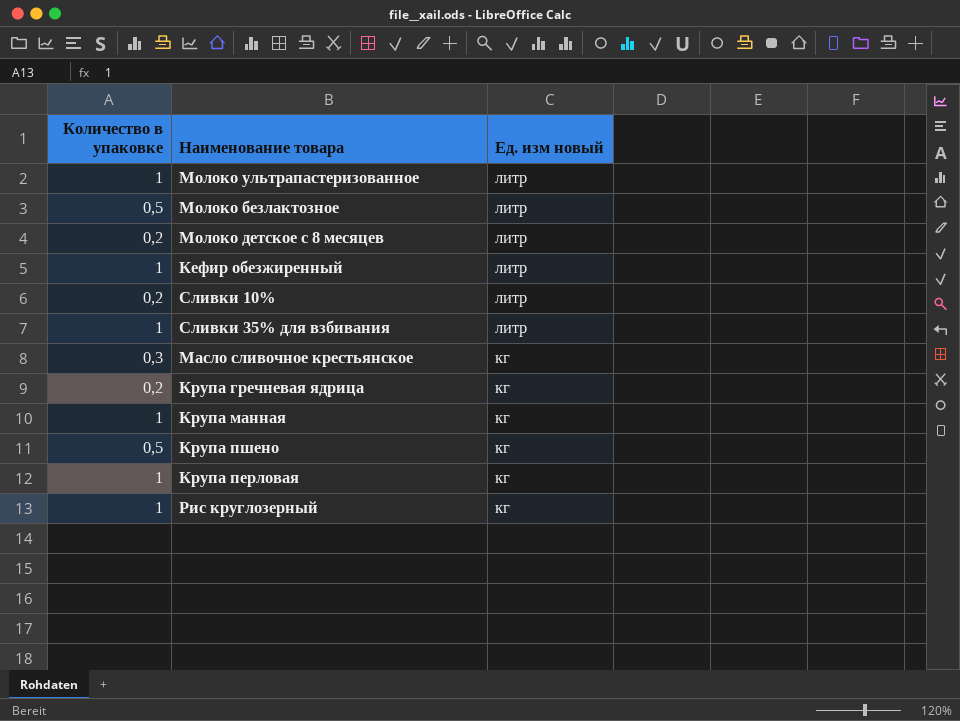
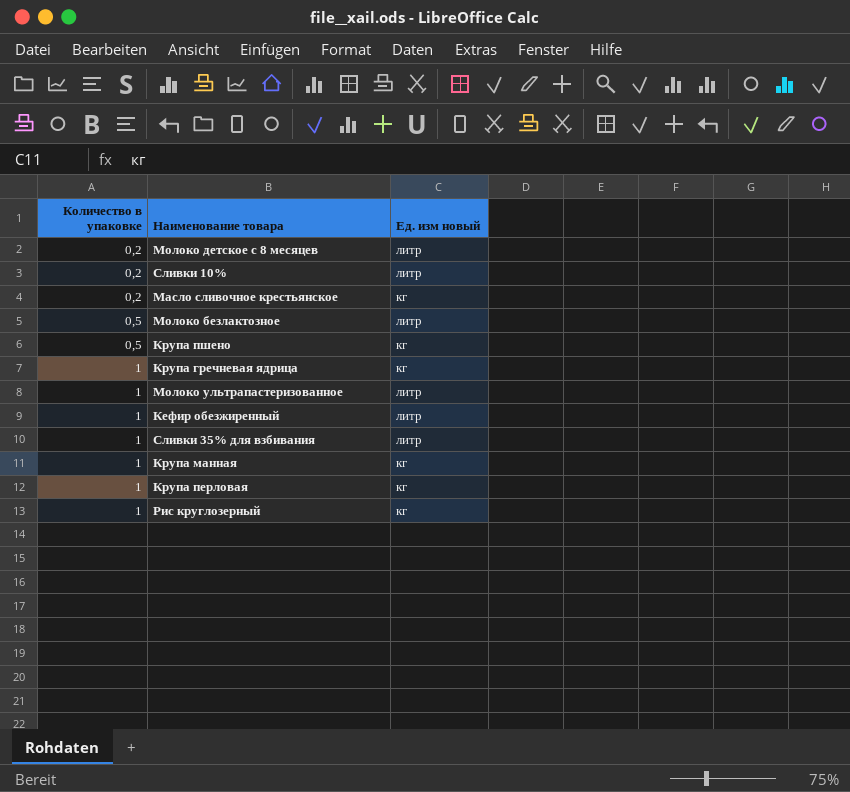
row order: Ед. изм новый descending -> Количество в упаковке ascending
Масло сливочное крестьянское | Количество в упаковке: 0,3 -> 0,2
Крупа гречневая ядрица | Количество в упаковке: 0,2 -> 1

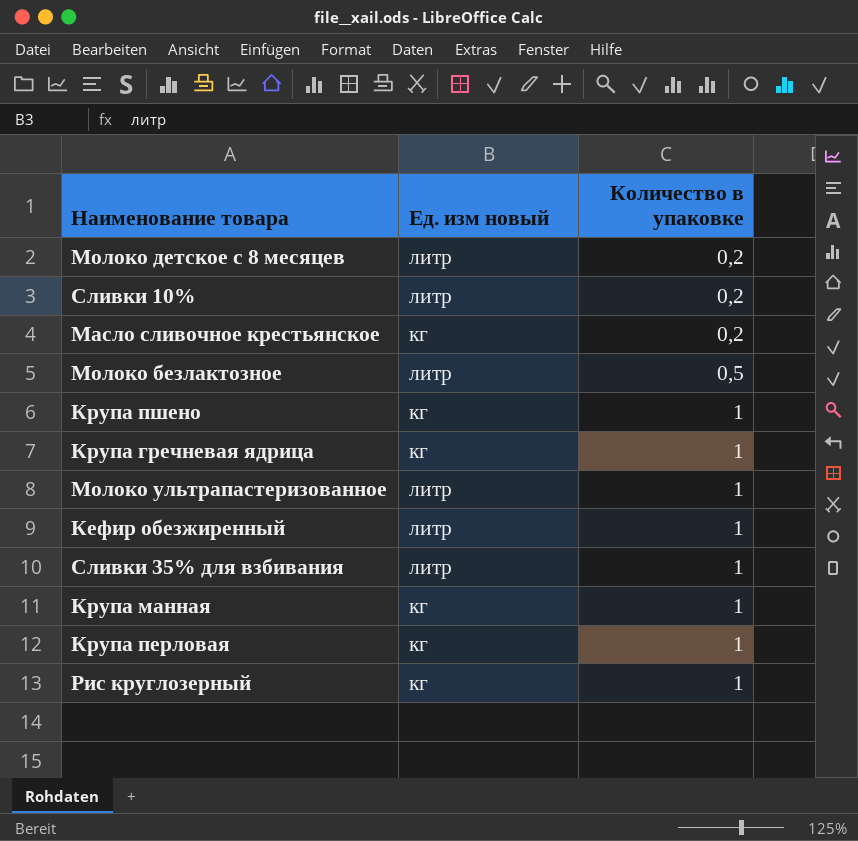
column Количество в упаковке | position: 1 -> 3
Крупа пшено | Количество в упаковке: 0,5 -> 1

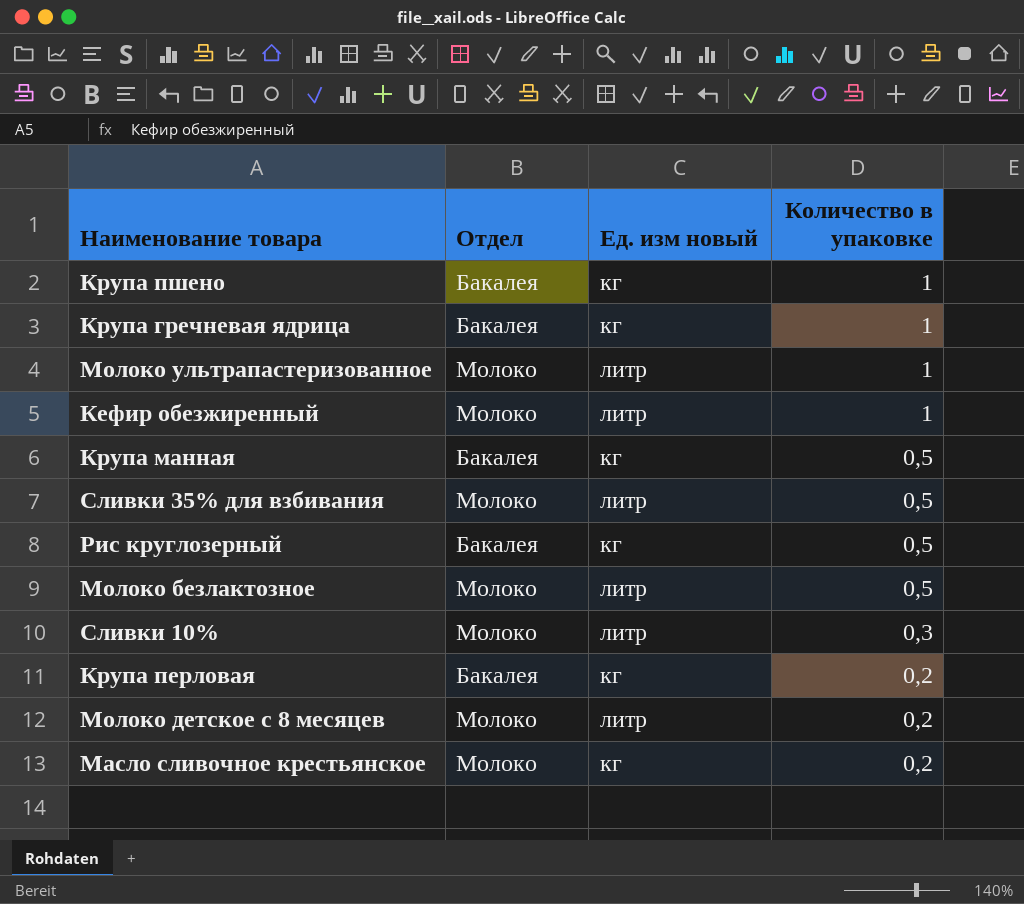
row order: Количество в упаковке ascending -> Количество в упаковке descending
column Отдел | position: none -> 2
Крупа манная | Количество в упаковке: 1 -> 0,5
Сливки 35% для взбивания | Количество в упаковке: 1 -> 0,5
Рис круглозерный | Количество в упаковке: 1 -> 0,5
Сливки 10% | Количество в упаковке: 0,2 -> 0,3
Крупа перловая | Количество в упаковке: 1 -> 0,2

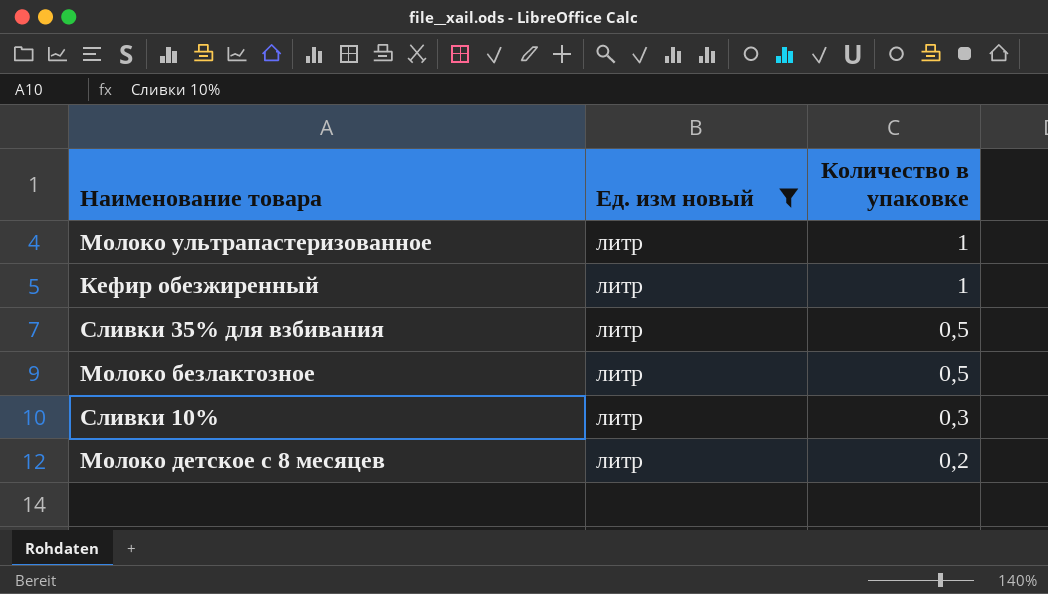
filter: none -> Ед. изм новый = литр
column Отдел | position: 2 -> none

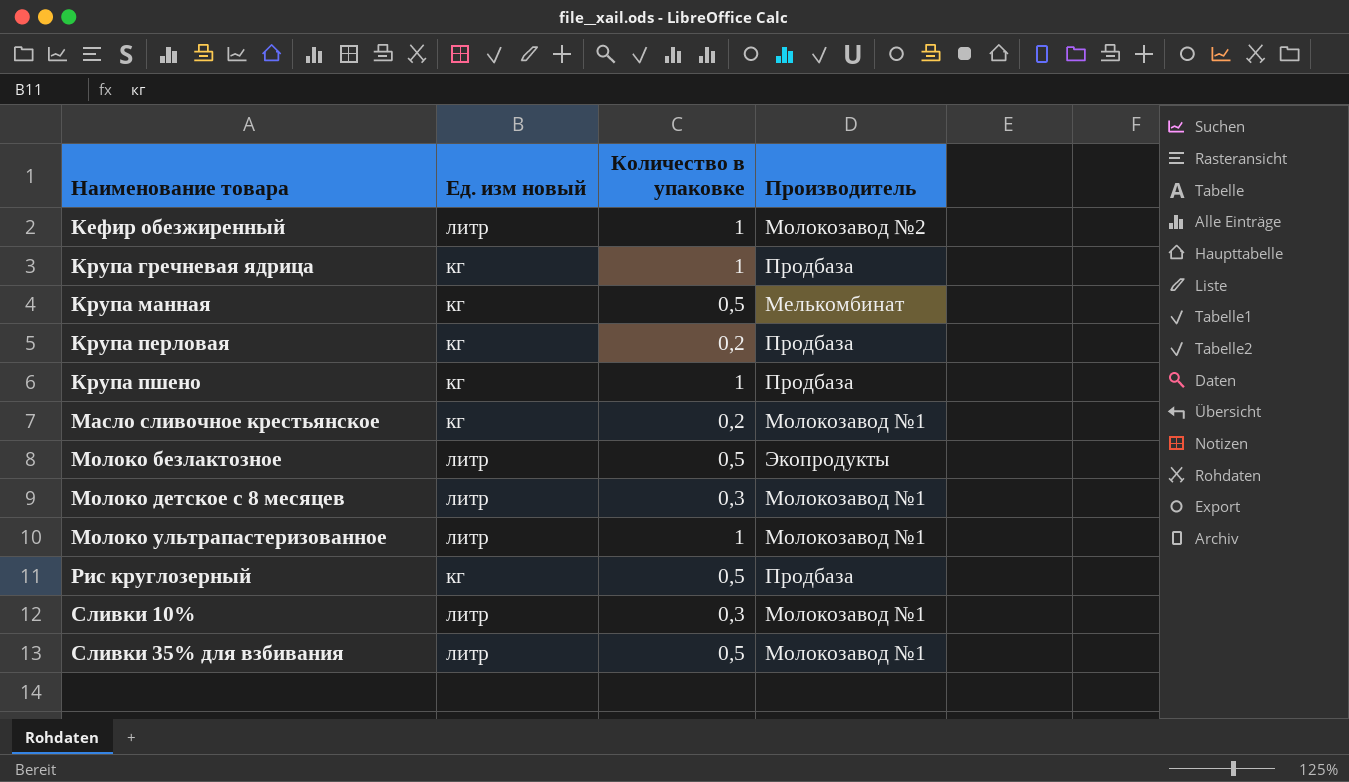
filter: Ед. изм новый = литр -> none
row order: Количество в упаковке descending -> Наименование товара ascending
column Производитель | position: none -> 4
Молоко детское с 8 месяцев | Количество в упаковке: 0,2 -> 0,3

